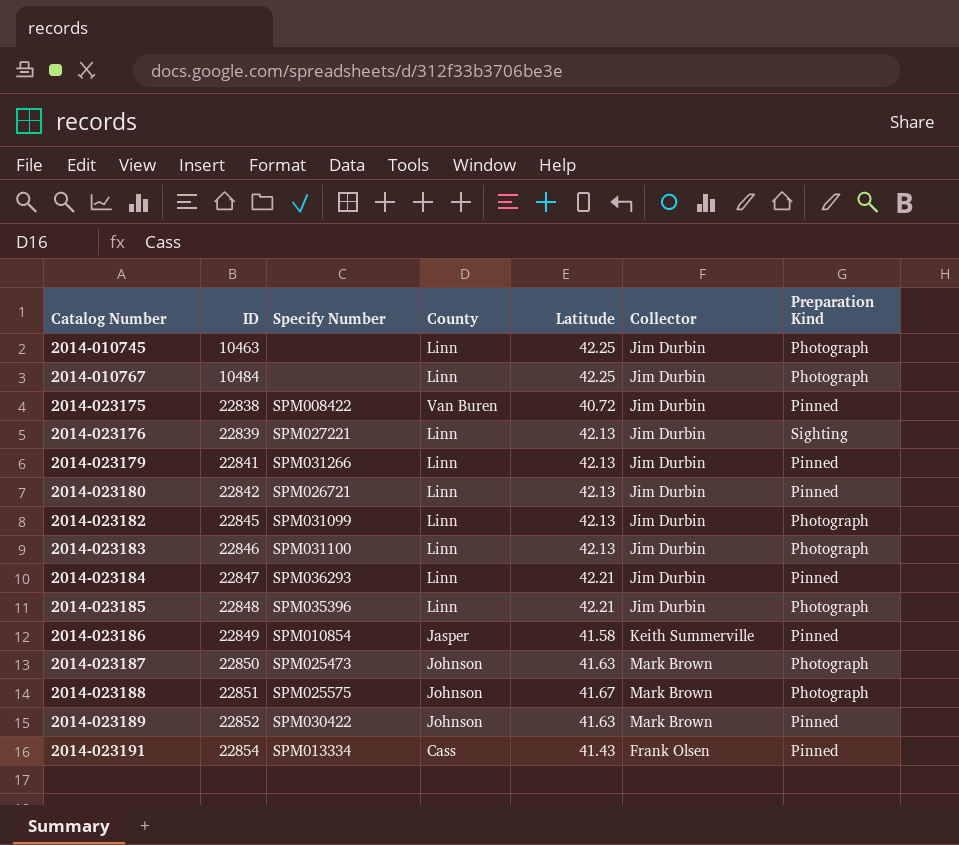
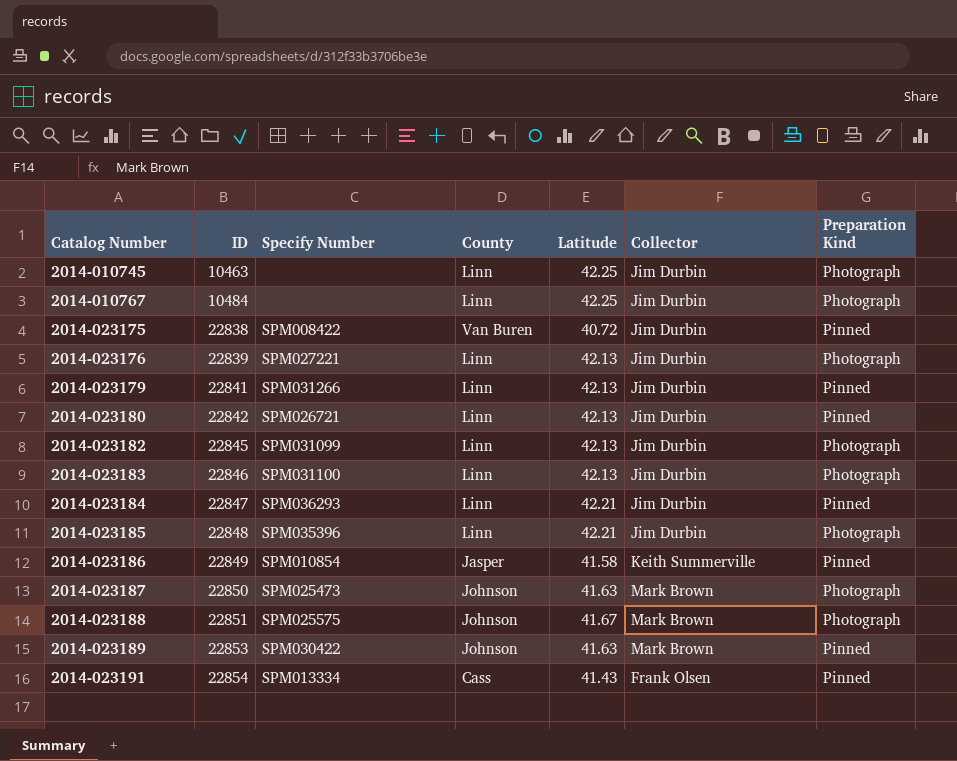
2014-023176 | Preparation Kind: Sighting -> Photograph
2014-023189 | ID: 22852 -> 22853

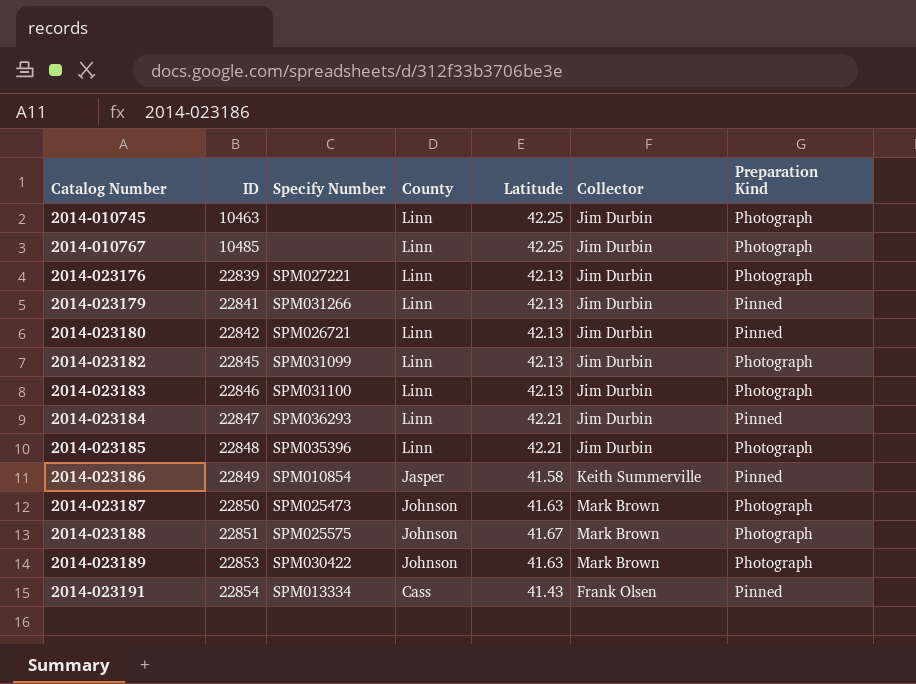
row 2014-023175: 22838 | SPM008422 | Van Buren | 40.72 | Jim Durbin | Pinned -> none
2014-010767 | ID: 10484 -> 10485
2014-023189 | Preparation Kind: Pinned -> Photograph

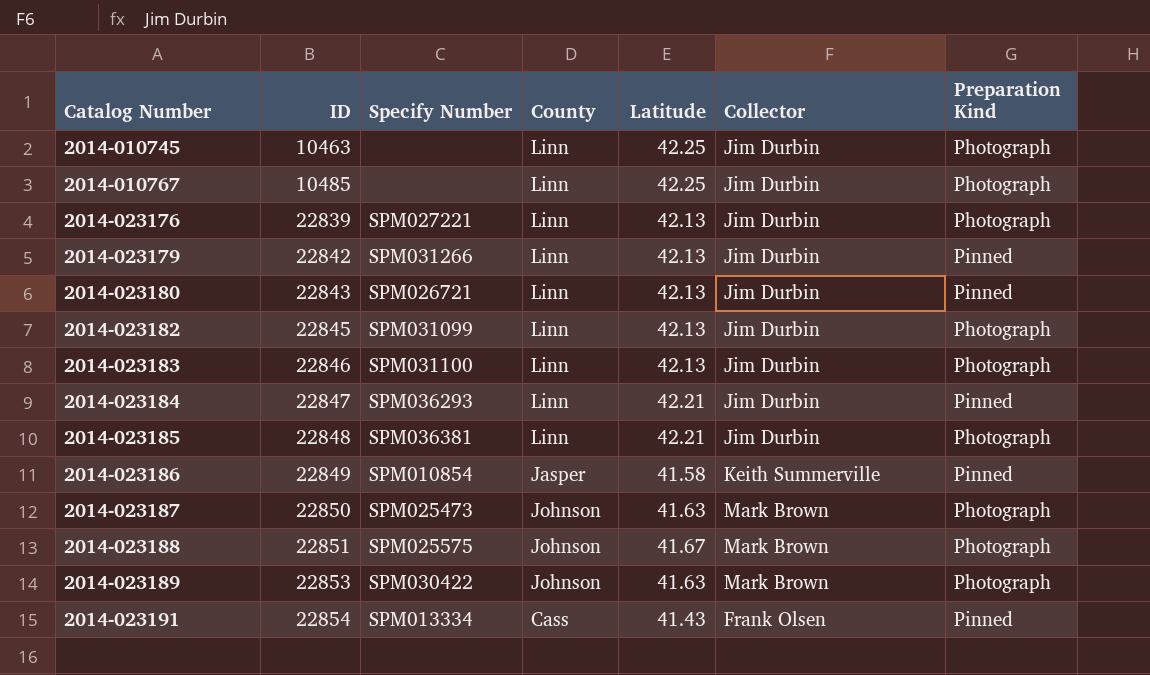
2014-023179 | ID: 22841 -> 22842
2014-023180 | ID: 22842 -> 22843
2014-023185 | Specify Number: SPM035396 -> SPM036381

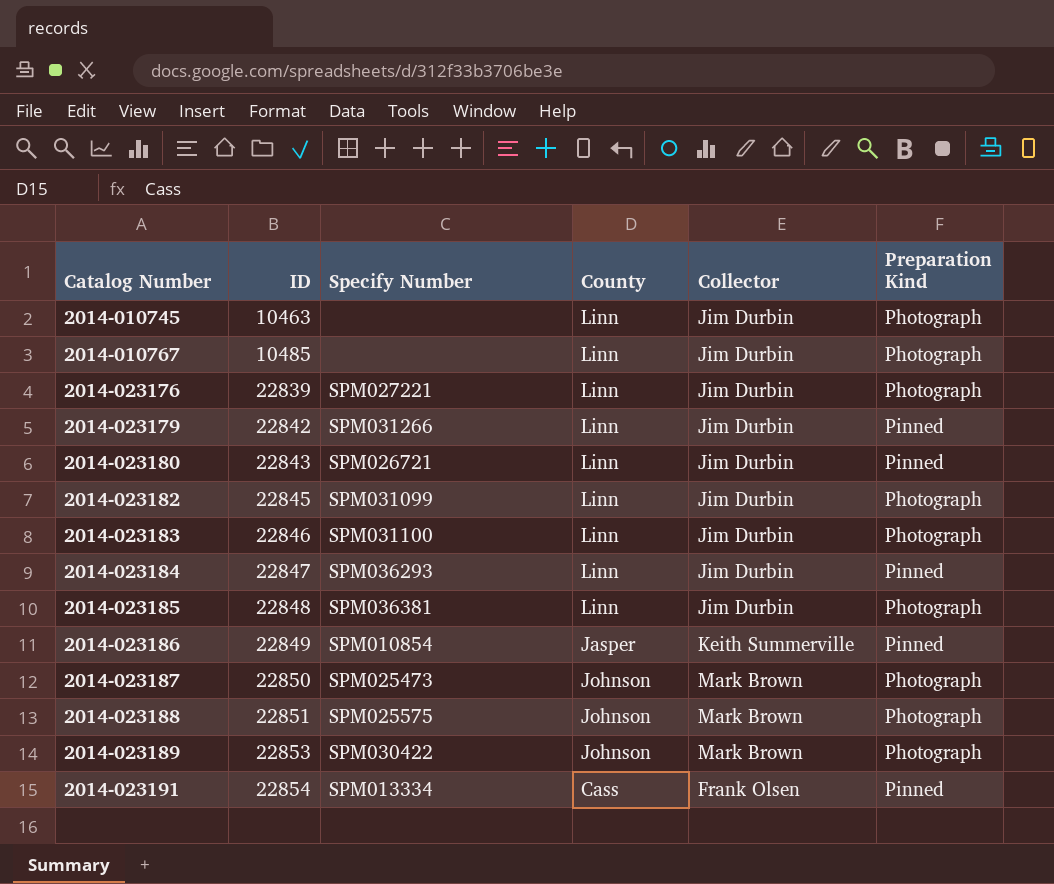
column Latitude | position: 5 -> none

